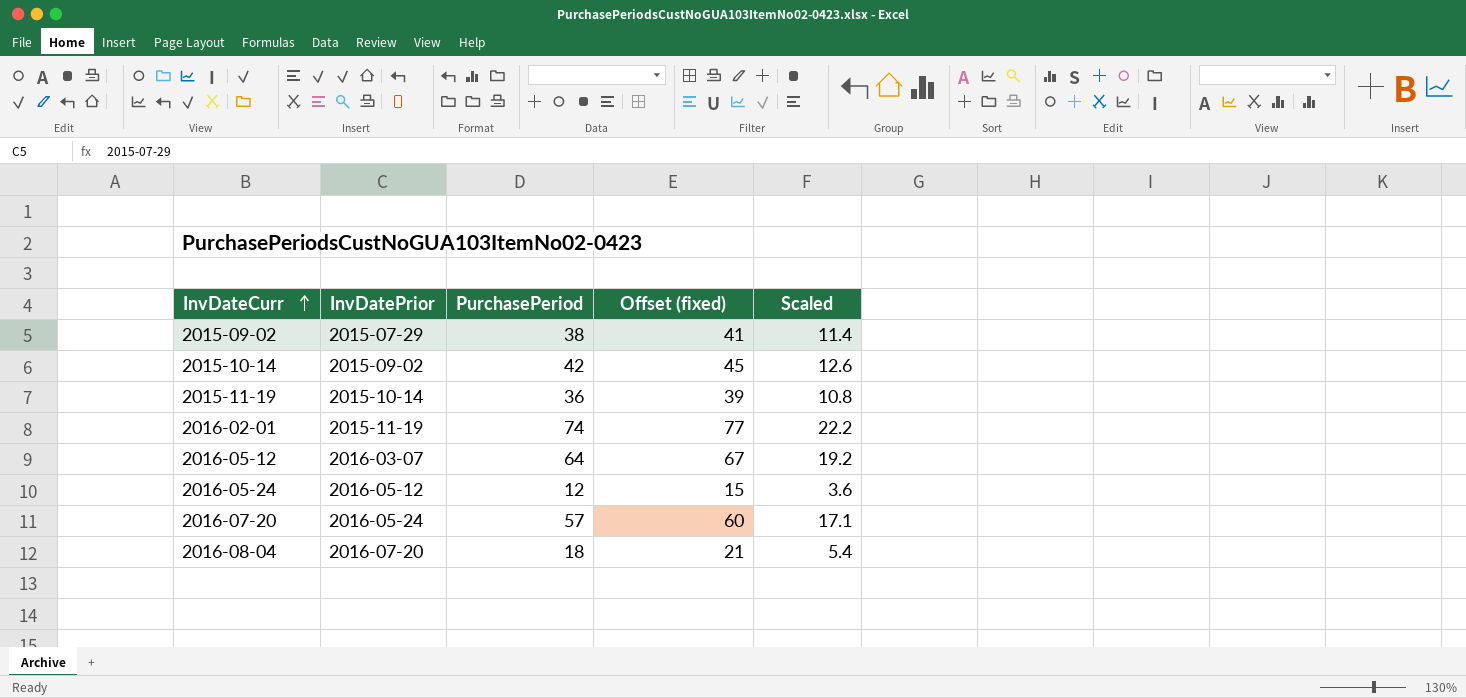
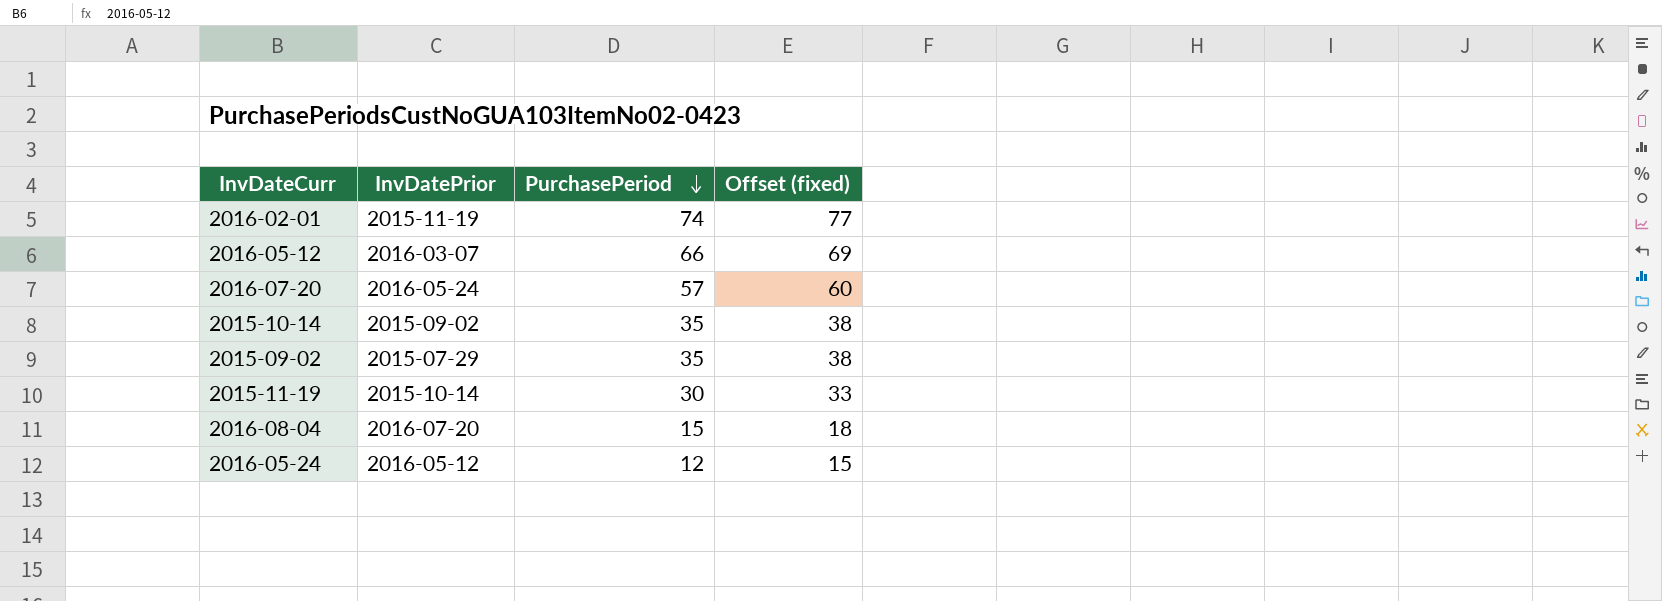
row order: InvDateCurr ascending -> PurchasePeriod descending
column Scaled | formula: [PurchasePeriod] * 0.3 -> none
2016-05-12 | PurchasePeriod: 64 -> 66
2016-05-12 | Offset (fixed): 67 -> 69
2015-10-14 | PurchasePeriod: 42 -> 35
2015-10-14 | Offset (fixed): 45 -> 38
2015-09-02 | PurchasePeriod: 38 -> 35
2015-09-02 | Offset (fixed): 41 -> 38
2015-11-19 | PurchasePeriod: 36 -> 30
2015-11-19 | Offset (fixed): 39 -> 33
2016-08-04 | PurchasePeriod: 18 -> 15
2016-08-04 | Offset (fixed): 21 -> 18

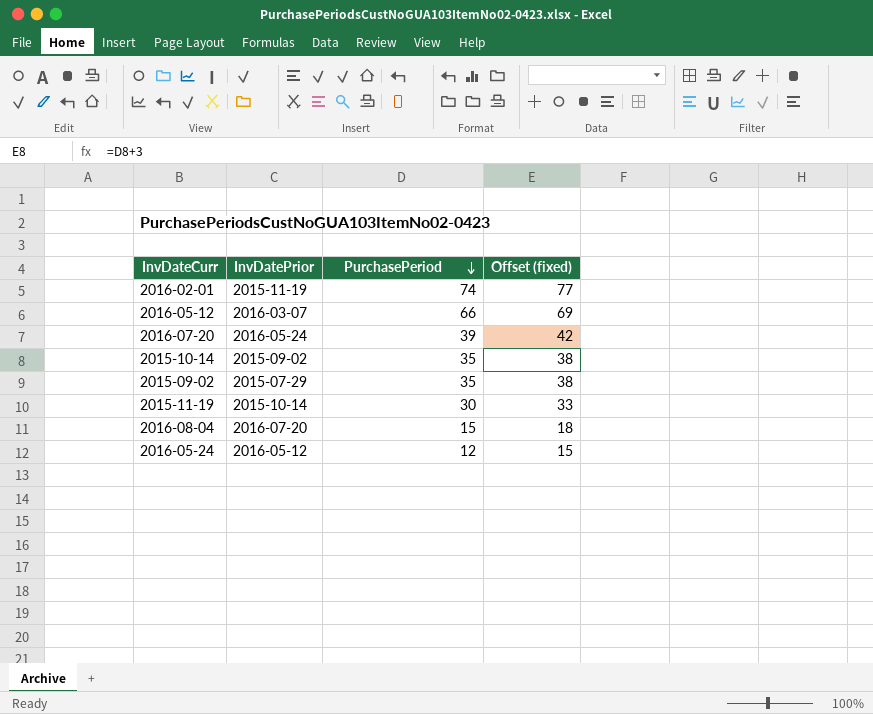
2016-07-20 | PurchasePeriod: 57 -> 39
2016-07-20 | Offset (fixed): 60 -> 42

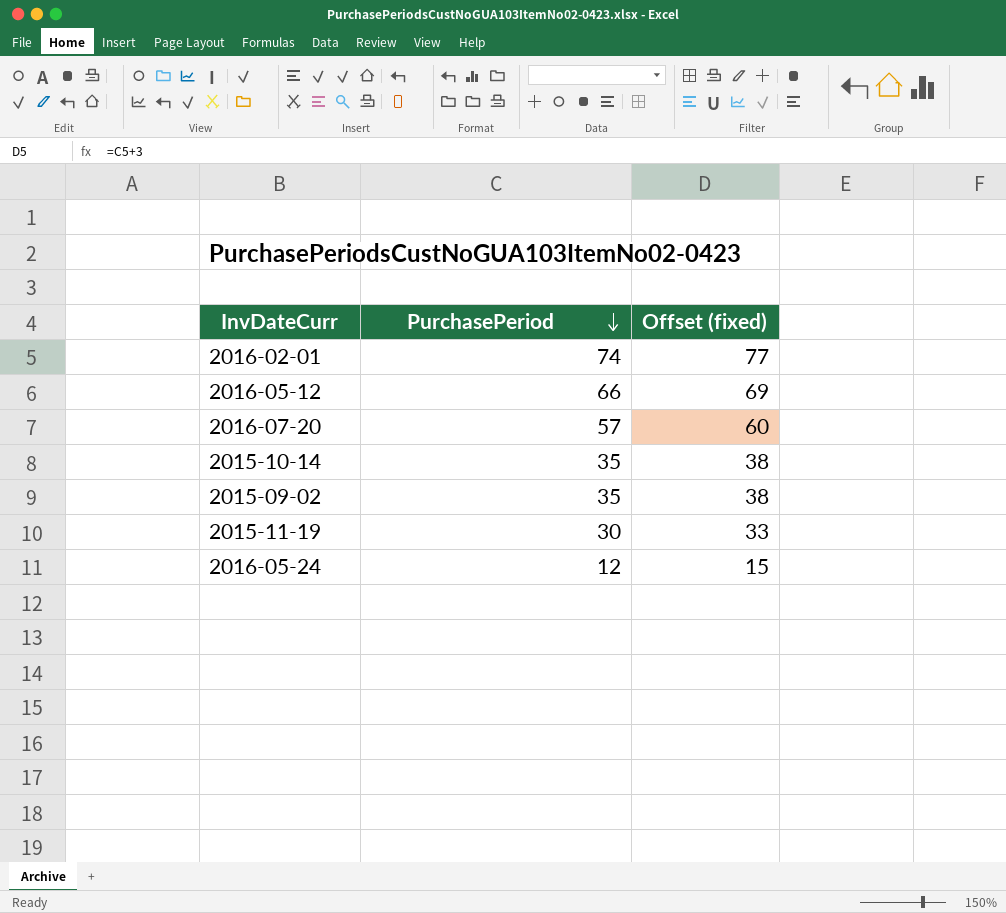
column InvDatePrior | position: 2 -> none
row 2016-08-04: 2016-07-20 | 15 | 18 -> none
2016-07-20 | PurchasePeriod: 39 -> 57
2016-07-20 | Offset (fixed): 42 -> 60

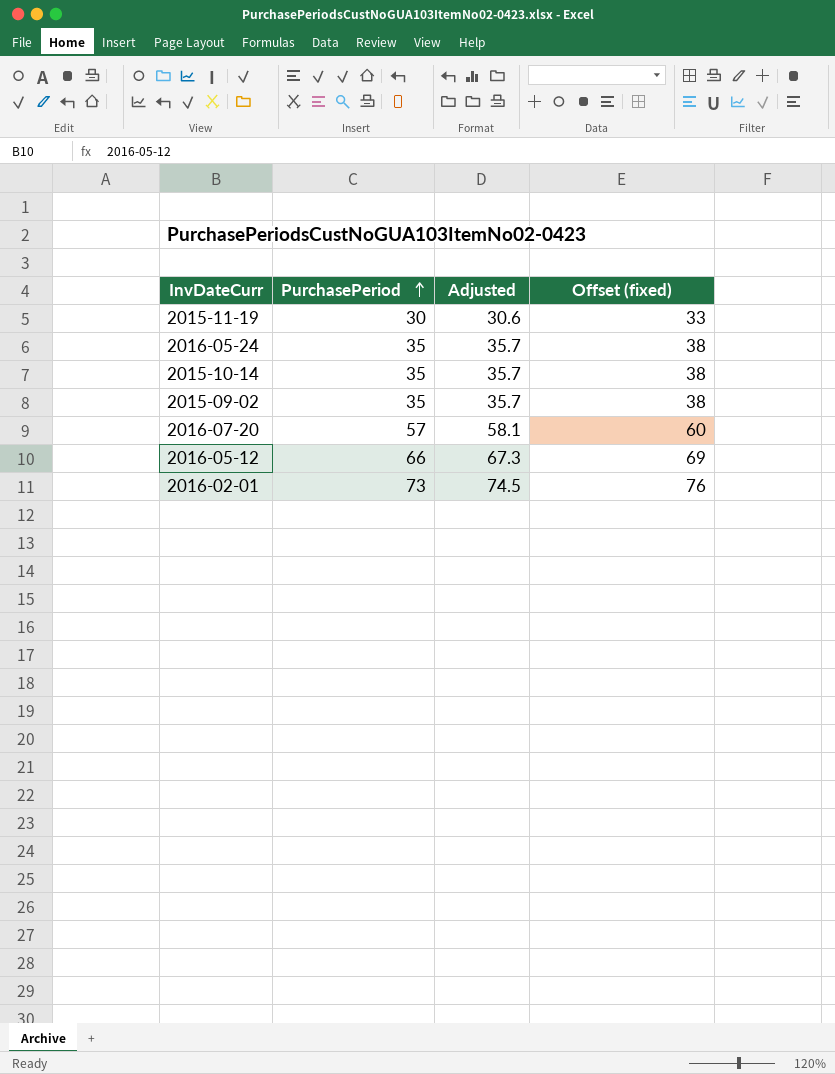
row order: PurchasePeriod descending -> PurchasePeriod ascending
column Adjusted | formula: none -> [PurchasePeriod] * 1.02
2016-05-24 | PurchasePeriod: 12 -> 35
2016-05-24 | Offset (fixed): 15 -> 38
2016-02-01 | PurchasePeriod: 74 -> 73
2016-02-01 | Offset (fixed): 77 -> 76

